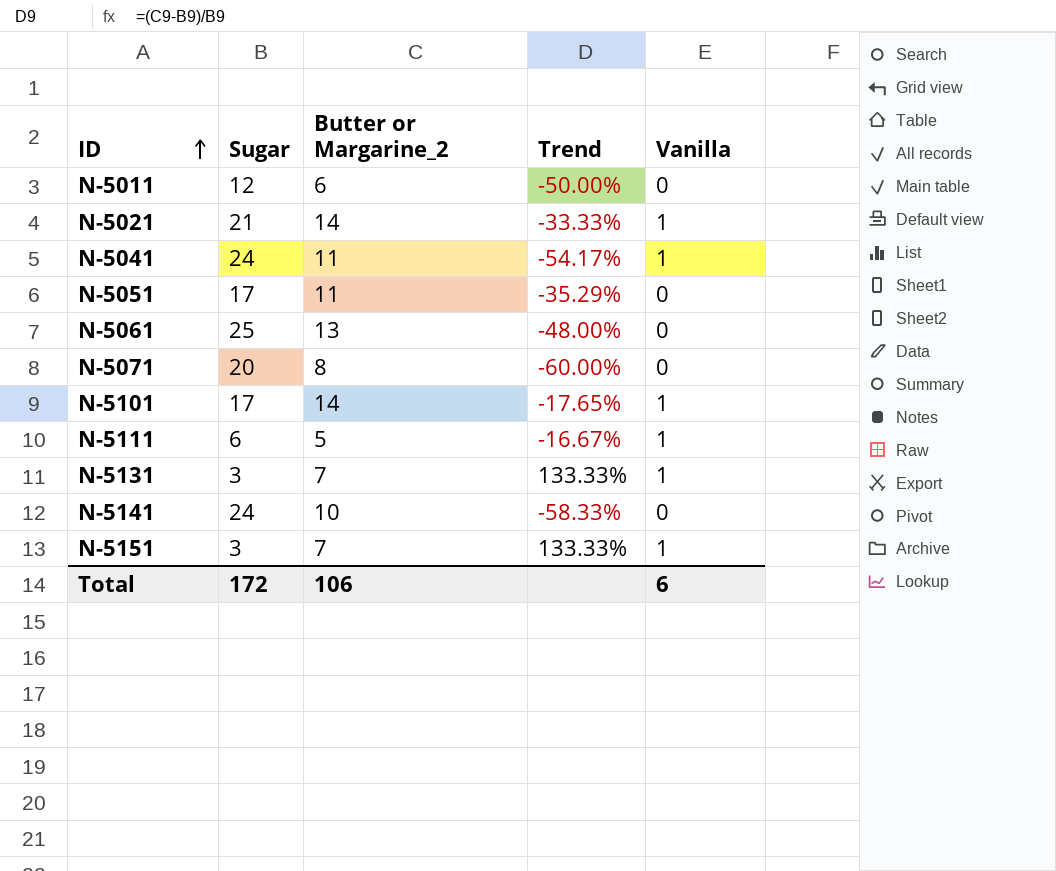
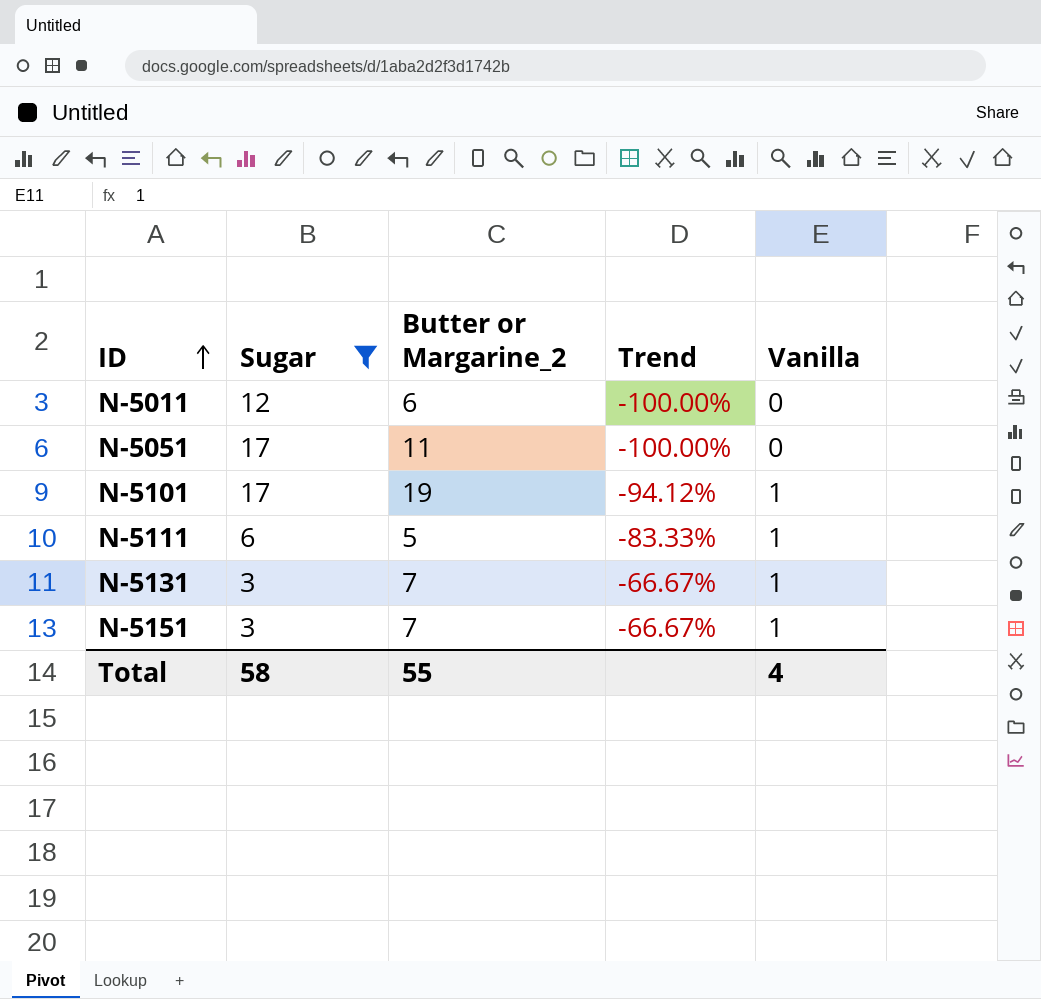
filter: none -> Sugar <= 17
column Trend | formula: ([Butter or Margarine_2] - [Sugar]) / [Sugar] -> ([Vanilla] - [Sugar]) / [Sugar]
N-5101 | Butter or Margarine_2: 14 -> 19
Total | Sugar: 172 -> 58
Total | Butter or Margarine_2: 106 -> 55
Total | Vanilla: 6 -> 4

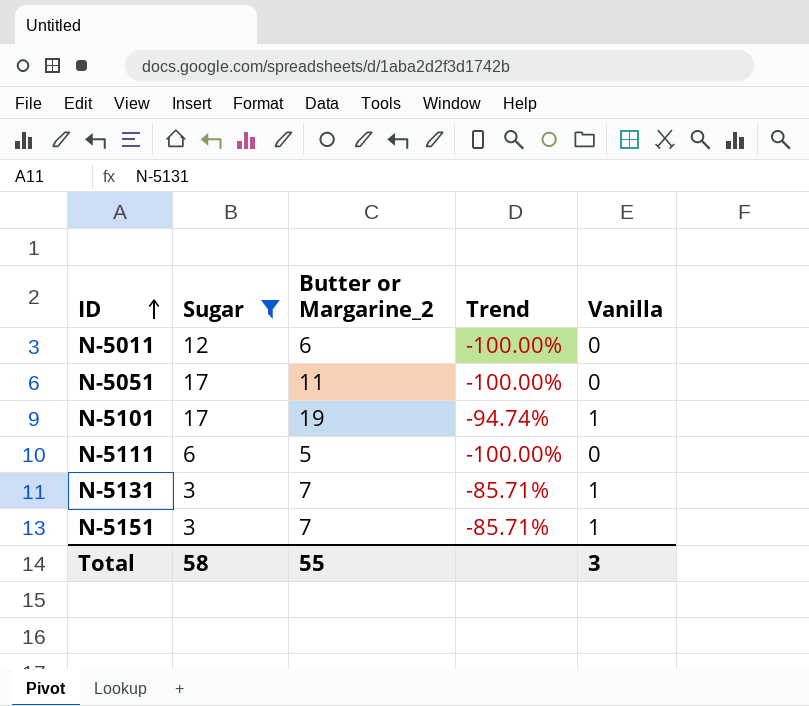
column Trend | formula: ([Vanilla] - [Sugar]) / [Sugar] -> ([Vanilla] - [Butter or Margarine_2]) / [Butter or Margarine_2]
N-5111 | Vanilla: 1 -> 0
Total | Vanilla: 4 -> 3

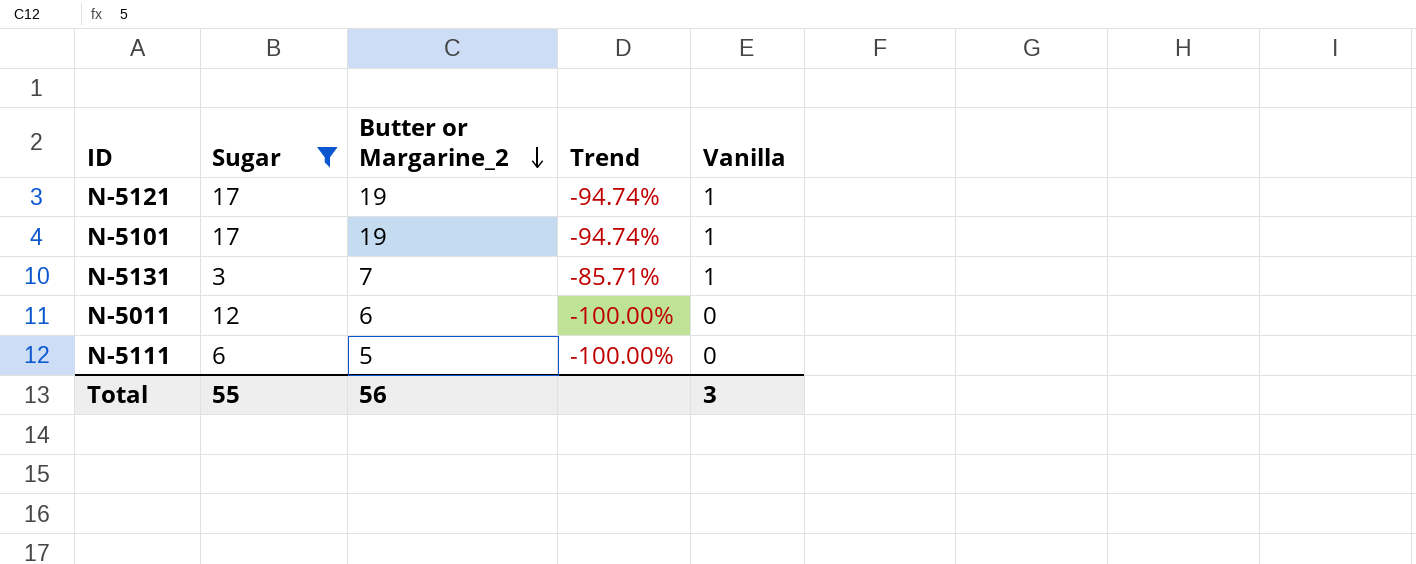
row order: ID ascending -> Butter or Margarine_2 descending
row N-5051: 17 | 11 | -100.00% | 0 -> none
row N-5151: 3 | 7 | -85.71% | 1 -> none
row N-5121: none -> 17 | 19 | -94.74% | 1
Total | Sugar: 58 -> 55
Total | Butter or Margarine_2: 55 -> 56

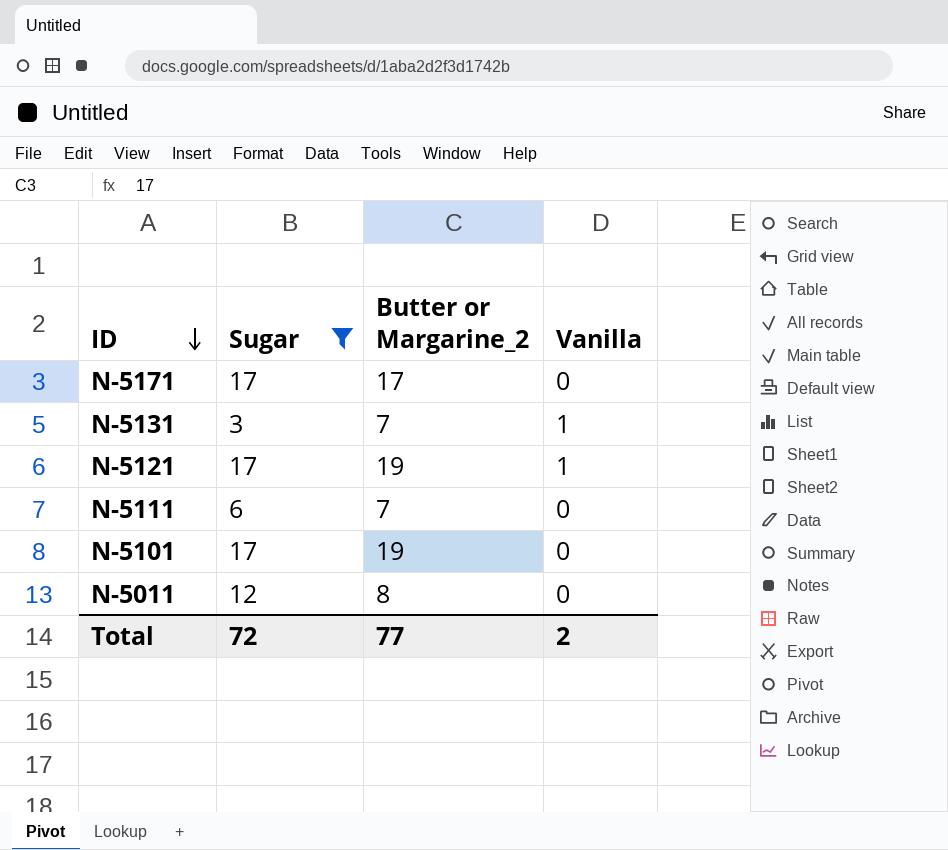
row order: Butter or Margarine_2 descending -> ID descending
column Trend | formula: ([Vanilla] - [Butter or Margarine_2]) / [Butter or Margarine_2] -> none
row N-5171: none -> 17 | 17 | 0
N-5111 | Butter or Margarine_2: 5 -> 7
N-5101 | Vanilla: 1 -> 0
N-5011 | Butter or Margarine_2: 6 -> 8
Total | Sugar: 55 -> 72
Total | Butter or Margarine_2: 56 -> 77
Total | Vanilla: 3 -> 2

